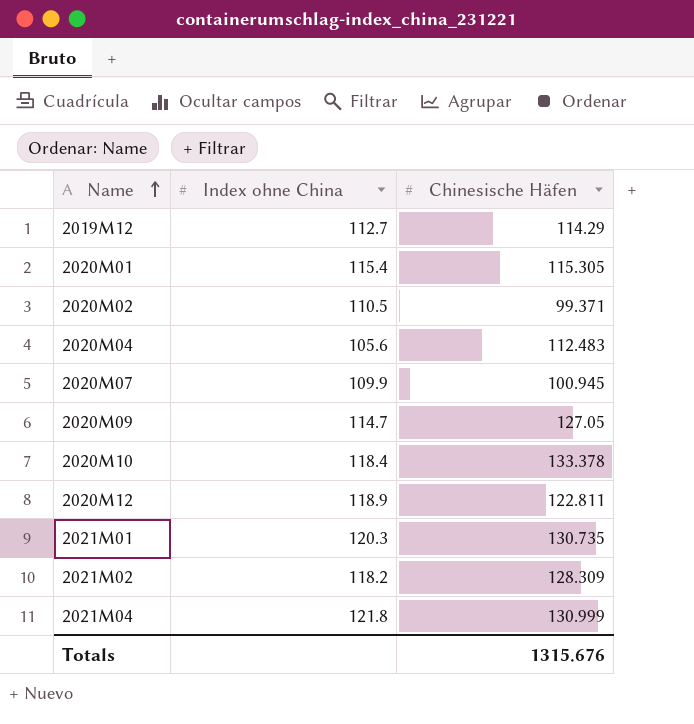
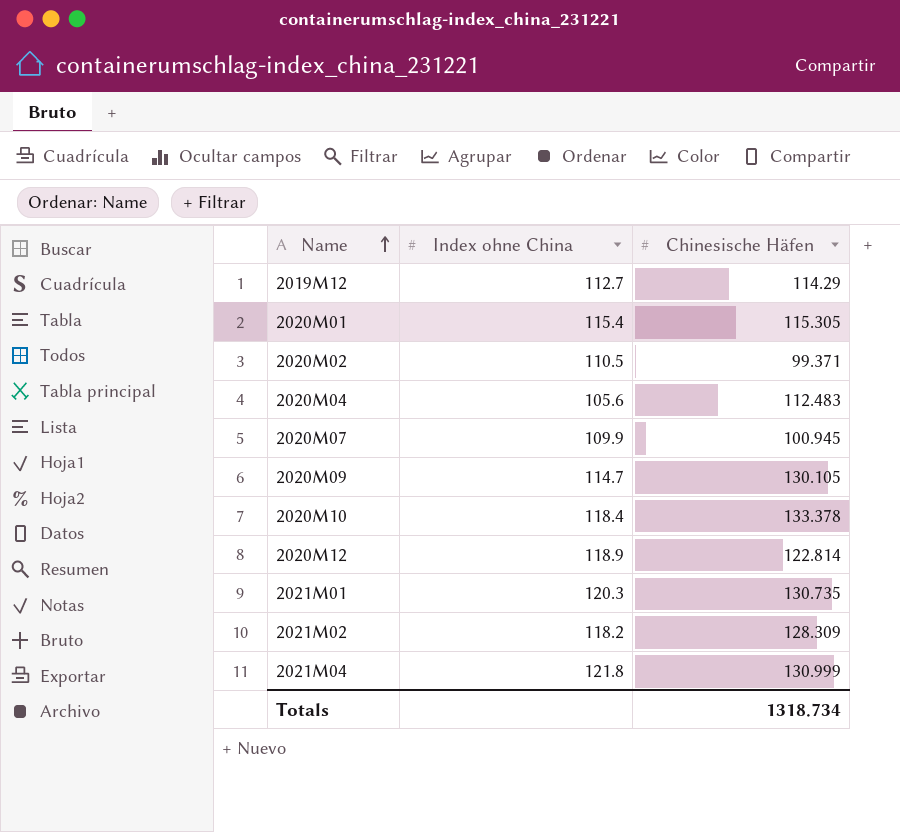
2020M09 | Chinesische Häfen: 127.05 -> 130.105
2020M12 | Chinesische Häfen: 122.811 -> 122.814
Totals | Chinesische Häfen: 1315.676 -> 1318.734

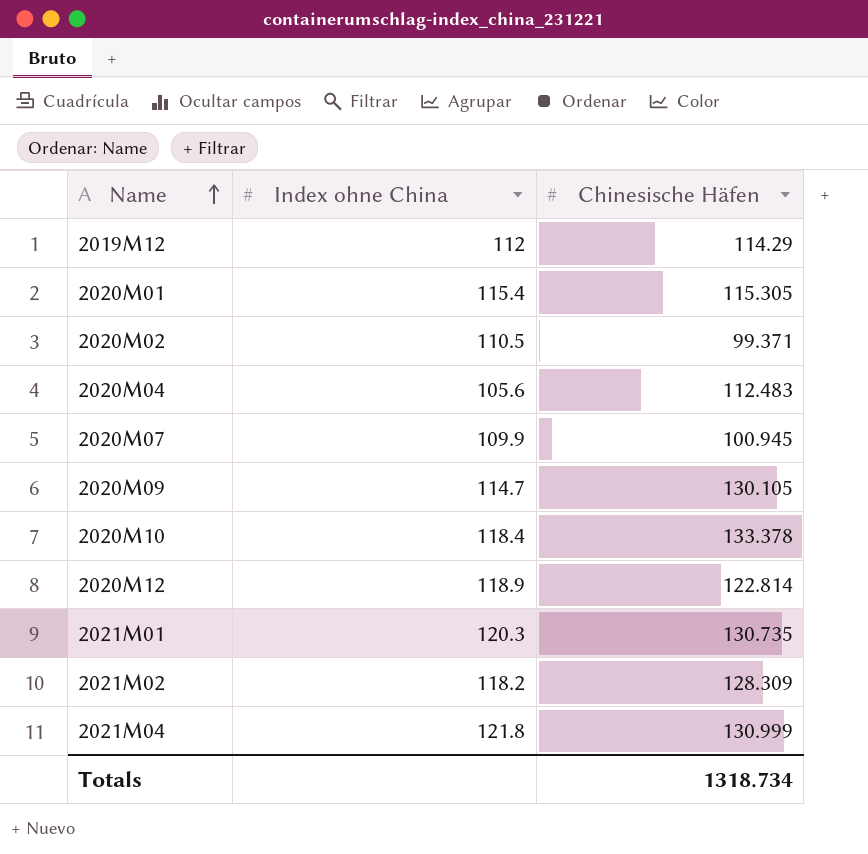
2019M12 | Index ohne China: 112.7 -> 112

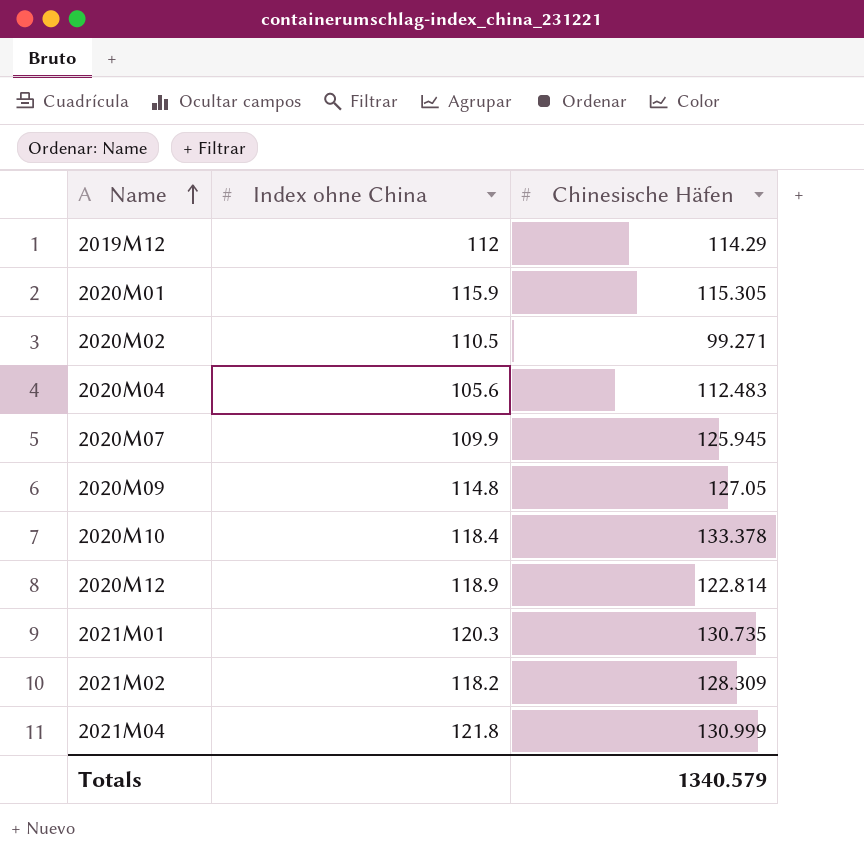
2020M01 | Index ohne China: 115.4 -> 115.9
2020M02 | Chinesische Häfen: 99.371 -> 99.271
2020M07 | Chinesische Häfen: 100.945 -> 125.945
2020M09 | Index ohne China: 114.7 -> 114.8
2020M09 | Chinesische Häfen: 130.105 -> 127.05
Totals | Chinesische Häfen: 1318.734 -> 1340.579

